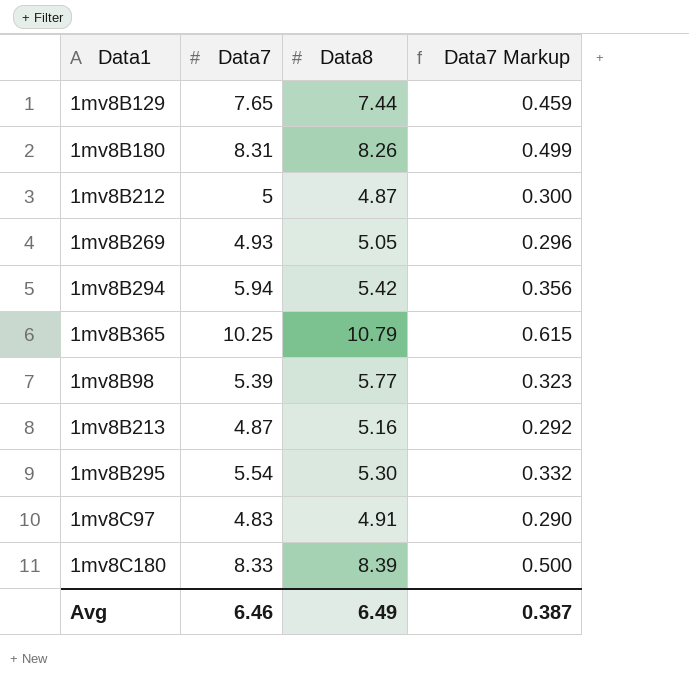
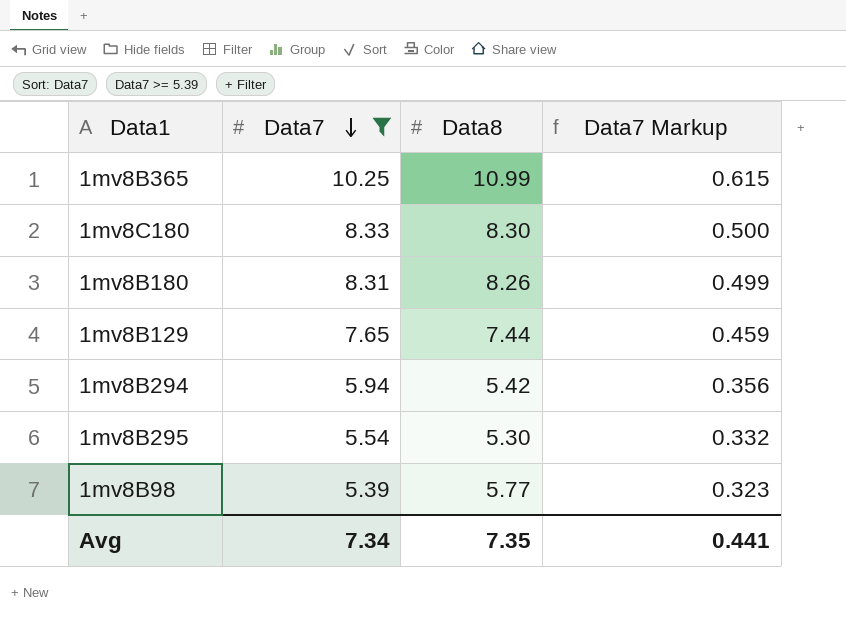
filter: none -> Data7 >= 5.39
row order: none -> Data7 descending
1mv8B365 | Data8: 10.79 -> 10.99
1mv8C180 | Data8: 8.39 -> 8.30
Avg | Data7: 6.46 -> 7.34
Avg | Data8: 6.49 -> 7.35
Avg | Data7 Markup: 0.387 -> 0.441

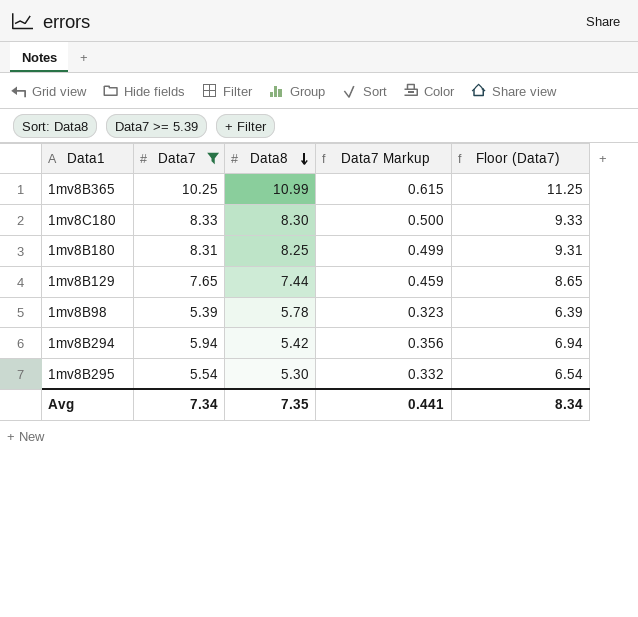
row order: Data7 descending -> Data8 descending
column Floor (Data7) | formula: none -> [Data7] + 1
1mv8B180 | Data8: 8.26 -> 8.25
1mv8B98 | Data8: 5.77 -> 5.78

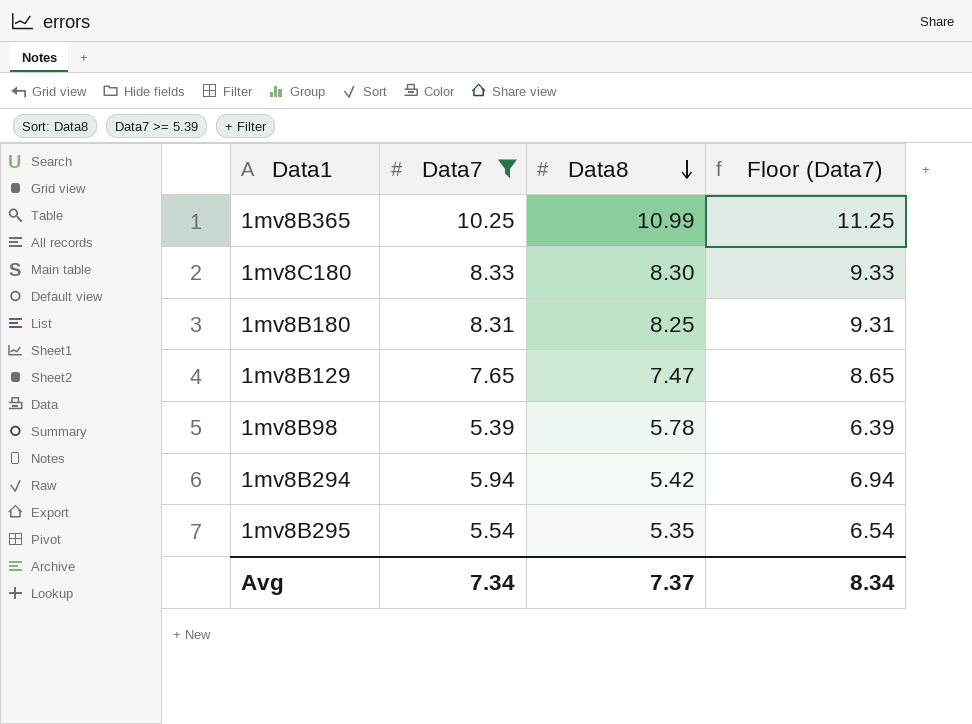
column Data7 Markup | formula: [Data7] * 0.06 -> none
1mv8B129 | Data8: 7.44 -> 7.47
1mv8B295 | Data8: 5.30 -> 5.35
Avg | Data8: 7.35 -> 7.37

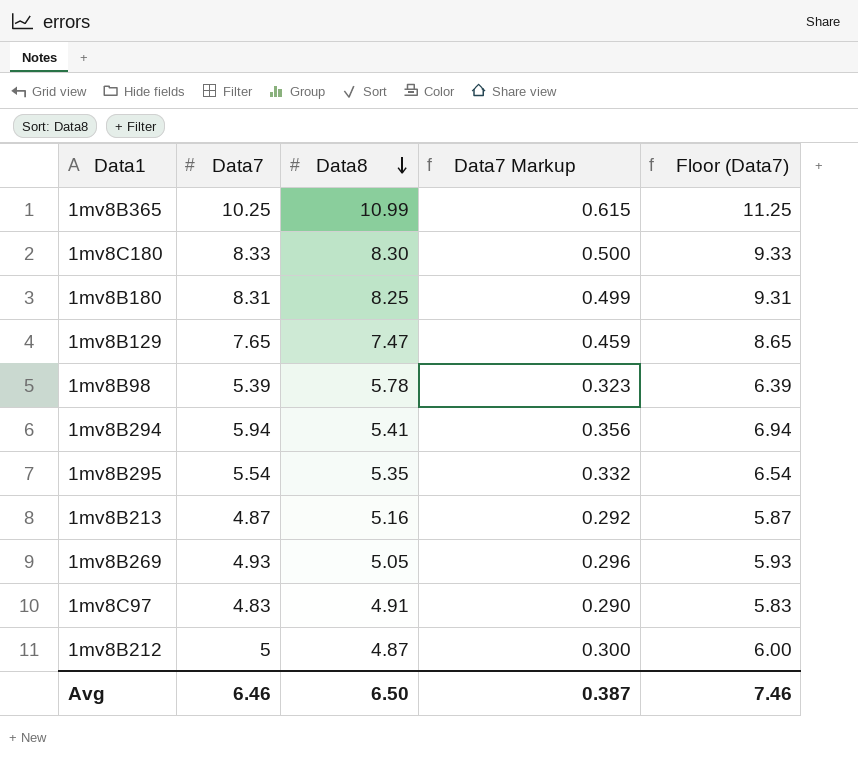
filter: Data7 >= 5.39 -> none
column Data7 Markup | formula: none -> [Data7] * 0.06
1mv8B294 | Data8: 5.42 -> 5.41
Avg | Data7: 7.34 -> 6.46
Avg | Data8: 7.37 -> 6.50
Avg | Floor (Data7): 8.34 -> 7.46

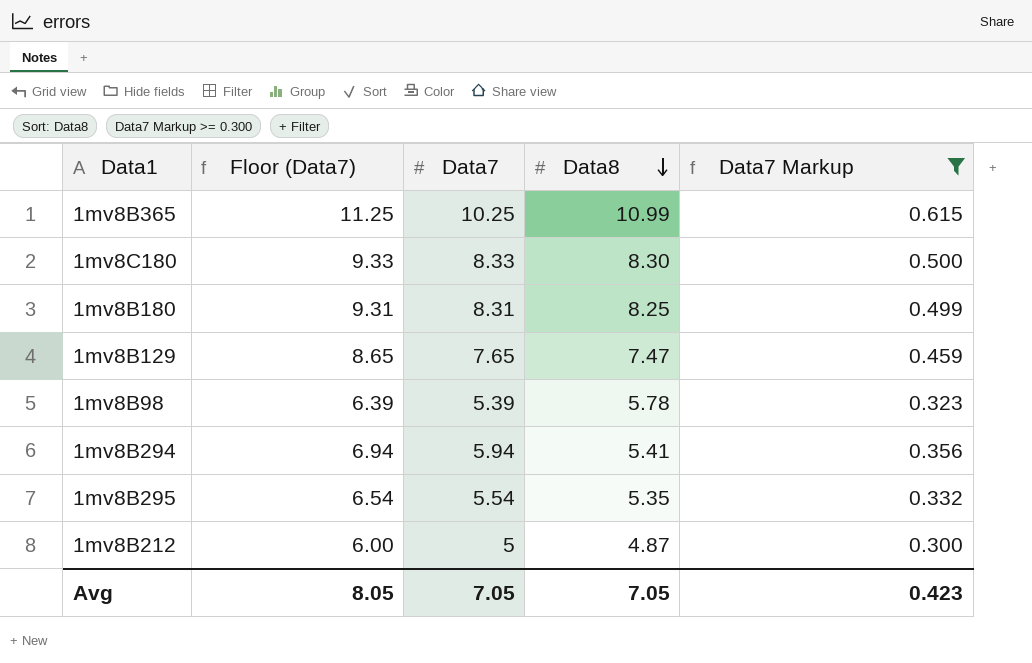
filter: none -> Data7 Markup >= 0.300
column Floor (Data7) | position: 5 -> 2
Avg | Floor (Data7): 7.46 -> 8.05
Avg | Data7: 6.46 -> 7.05
Avg | Data8: 6.50 -> 7.05
Avg | Data7 Markup: 0.387 -> 0.423

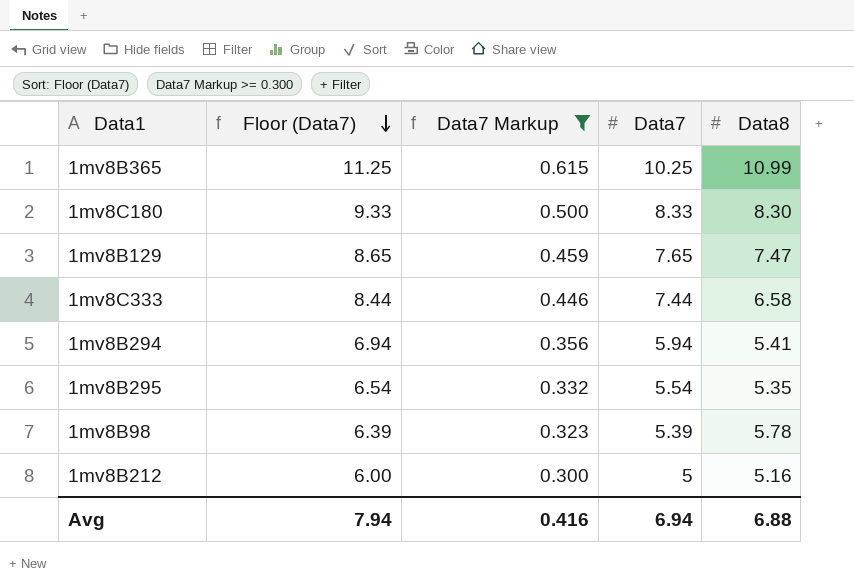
row order: Data8 descending -> Floor (Data7) descending
column Data7 Markup | position: 5 -> 3
row 1mv8B180: 9.31 | 8.31 | 8.25 | 0.499 -> none
row 1mv8C333: none -> 8.44 | 0.446 | 7.44 | 6.58
1mv8B212 | Data8: 4.87 -> 5.16
Avg | Floor (Data7): 8.05 -> 7.94
Avg | Data7 Markup: 0.423 -> 0.416
Avg | Data7: 7.05 -> 6.94
Avg | Data8: 7.05 -> 6.88

